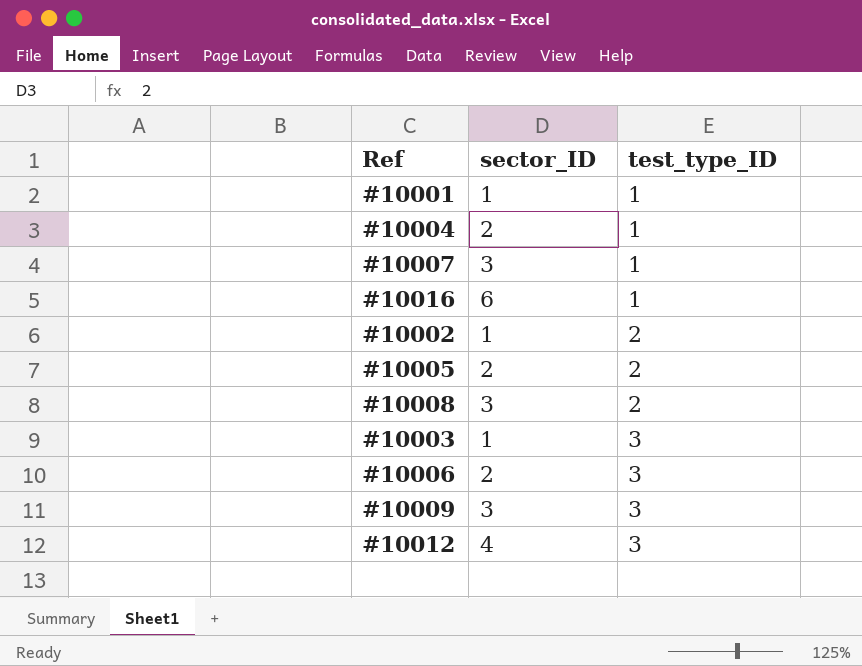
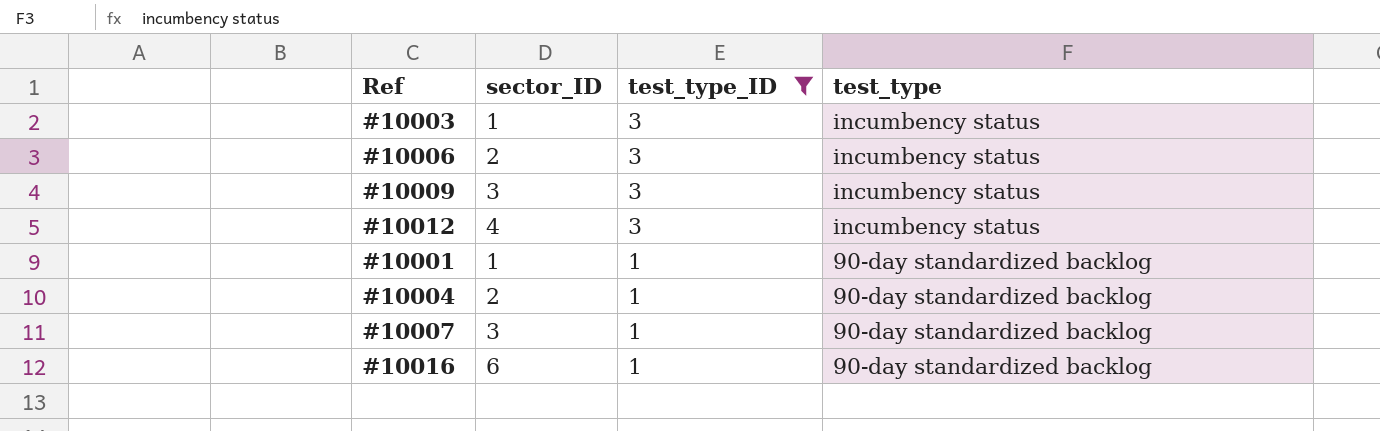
filter: none -> test_type_ID != 2
row order: test_type_ID ascending -> test_type_ID descending
column test_type | position: none -> 4

